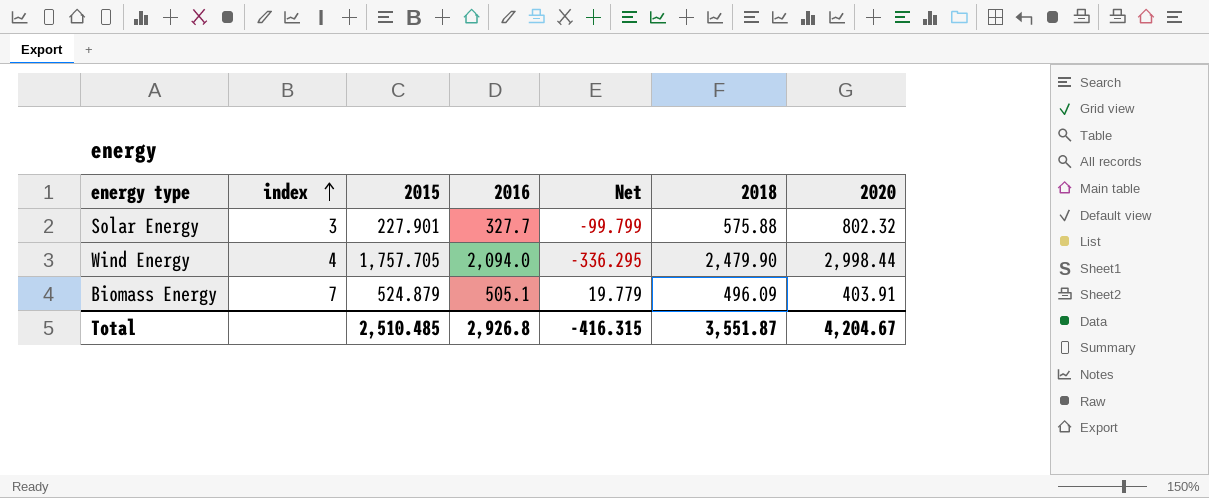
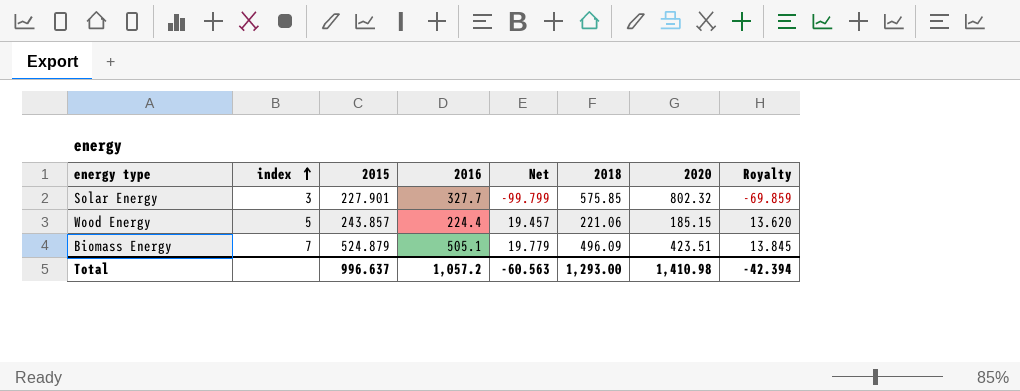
column Royalty | formula: none -> [Net] * 0.7
row Wind Energy: 4 | 1,757.705 | 2,094.0 | -336.295 | 2,479.90 | 2,998.44 -> none
Solar Energy | 2018: 575.88 -> 575.85
row Wood Energy: none -> 5 | 243.857 | 224.4 | 19.457 | 221.06 | 185.15 | 13.620
Biomass Energy | 2020: 403.91 -> 423.51
Total | 2015: 2,510.485 -> 996.637
Total | 2016: 2,926.8 -> 1,057.2
Total | Net: -416.315 -> -60.563
Total | 2018: 3,551.87 -> 1,293.00
Total | 2020: 4,204.67 -> 1,410.98

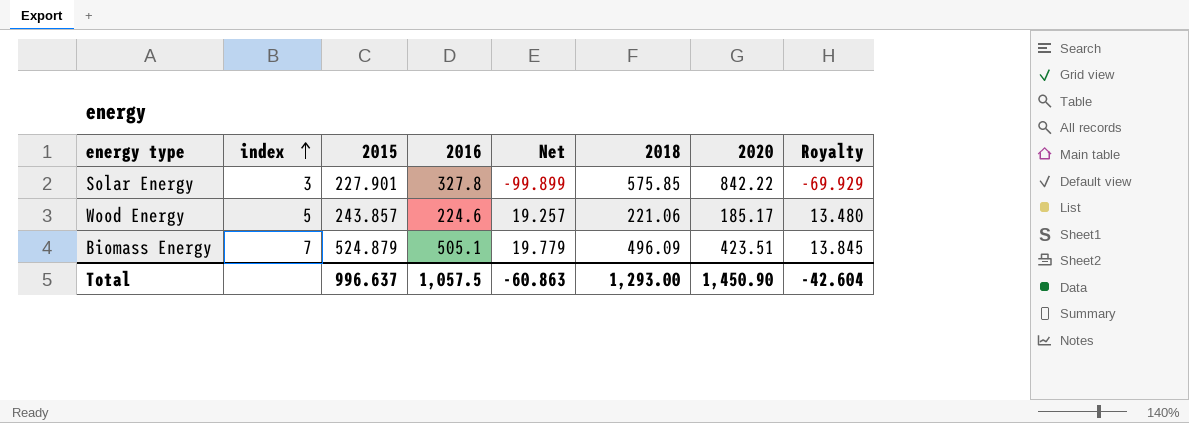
Solar Energy | 2016: 327.7 -> 327.8
Solar Energy | Net: -99.799 -> -99.899
Solar Energy | 2020: 802.32 -> 842.22
Solar Energy | Royalty: -69.859 -> -69.929
Wood Energy | 2016: 224.4 -> 224.6
Wood Energy | Net: 19.457 -> 19.257
Wood Energy | 2020: 185.15 -> 185.17
Wood Energy | Royalty: 13.620 -> 13.480
Total | 2016: 1,057.2 -> 1,057.5
Total | Net: -60.563 -> -60.863
Total | 2020: 1,410.98 -> 1,450.90
Total | Royalty: -42.394 -> -42.604

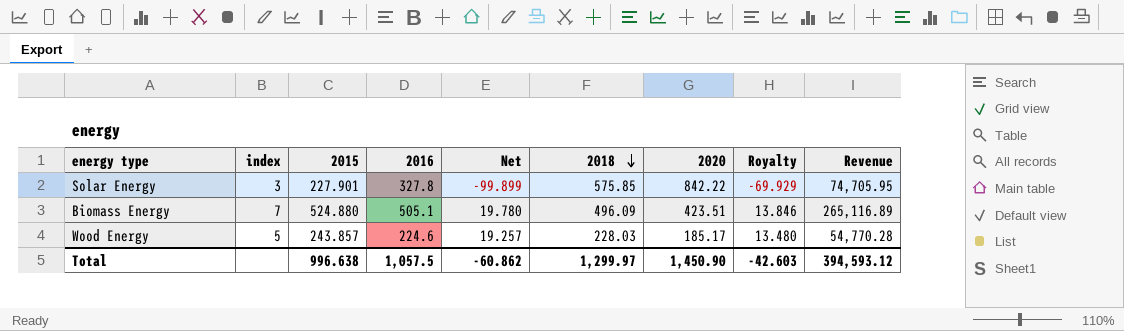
row order: index ascending -> 2018 descending
column Revenue | formula: none -> [2015] * [2016]
Biomass Energy | 2015: 524.879 -> 524.880
Biomass Energy | Net: 19.779 -> 19.780
Biomass Energy | Royalty: 13.845 -> 13.846
Wood Energy | 2018: 221.06 -> 228.03
Total | 2015: 996.637 -> 996.638
Total | Net: -60.863 -> -60.862
Total | 2018: 1,293.00 -> 1,299.97
Total | Royalty: -42.604 -> -42.603

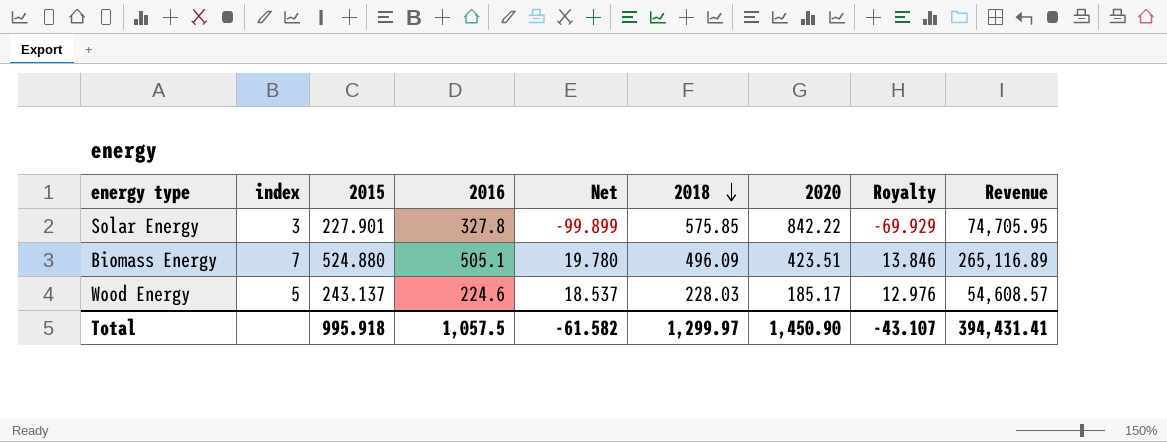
Wood Energy | 2015: 243.857 -> 243.137
Wood Energy | Net: 19.257 -> 18.537
Wood Energy | Royalty: 13.480 -> 12.976
Wood Energy | Revenue: 54,770.28 -> 54,608.57
Total | 2015: 996.638 -> 995.918
Total | Net: -60.862 -> -61.582
Total | Royalty: -42.603 -> -43.107
Total | Revenue: 394,593.12 -> 394,431.41

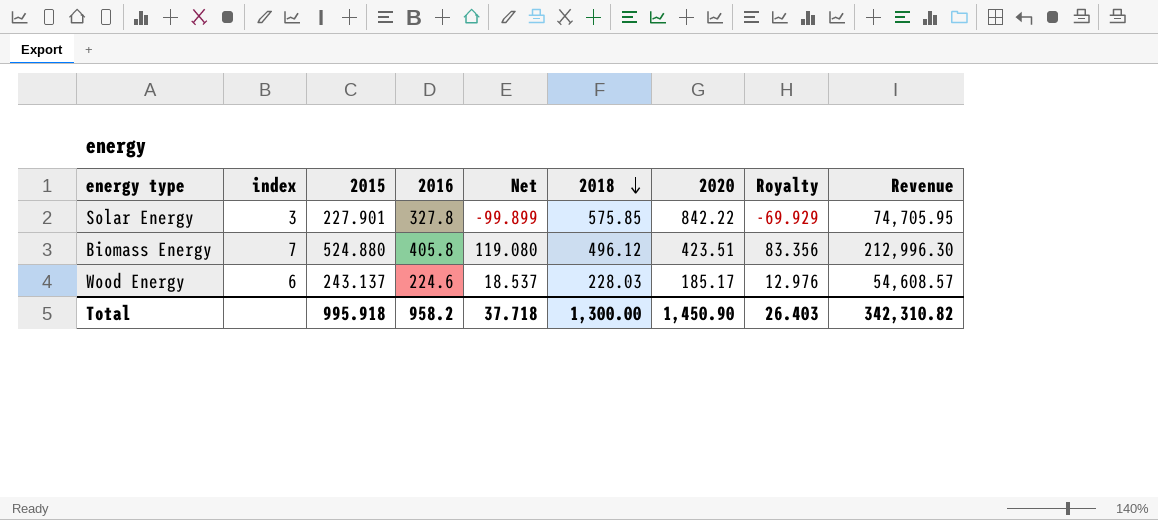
Biomass Energy | 2016: 505.1 -> 405.8
Biomass Energy | Net: 19.780 -> 119.080
Biomass Energy | 2018: 496.09 -> 496.12
Biomass Energy | Royalty: 13.846 -> 83.356
Biomass Energy | Revenue: 265,116.89 -> 212,996.30
Wood Energy | index: 5 -> 6
Total | 2016: 1,057.5 -> 958.2
Total | Net: -61.582 -> 37.718
Total | 2018: 1,299.97 -> 1,300.00
Total | Royalty: -43.107 -> 26.403
Total | Revenue: 394,431.41 -> 342,310.82

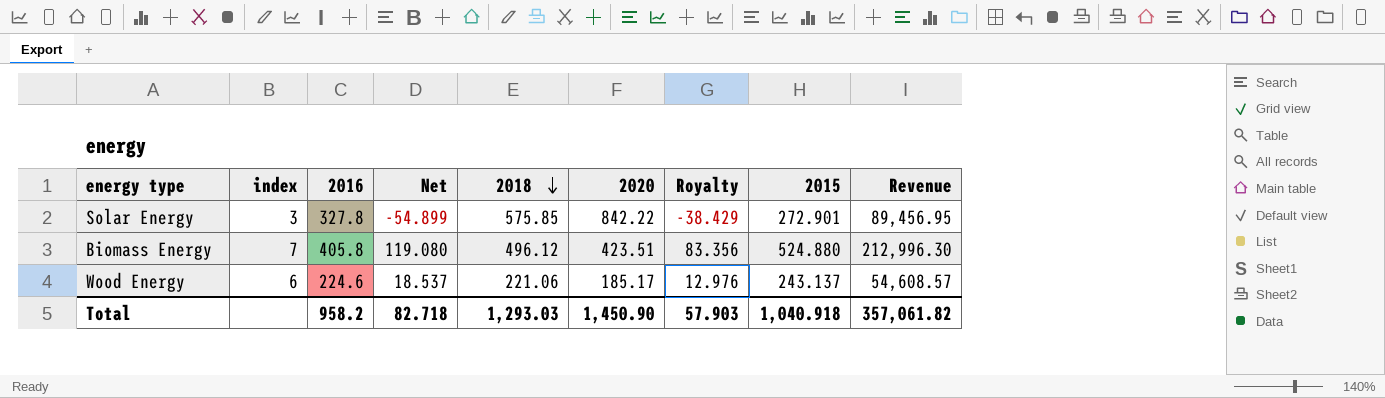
column 2015 | position: 3 -> 8
Solar Energy | Net: -99.899 -> -54.899
Solar Energy | Royalty: -69.929 -> -38.429
Solar Energy | 2015: 227.901 -> 272.901
Solar Energy | Revenue: 74,705.95 -> 89,456.95
Wood Energy | 2018: 228.03 -> 221.06
Total | Net: 37.718 -> 82.718
Total | 2018: 1,300.00 -> 1,293.03
Total | Royalty: 26.403 -> 57.903
Total | 2015: 995.918 -> 1,040.918
Total | Revenue: 342,310.82 -> 357,061.82

